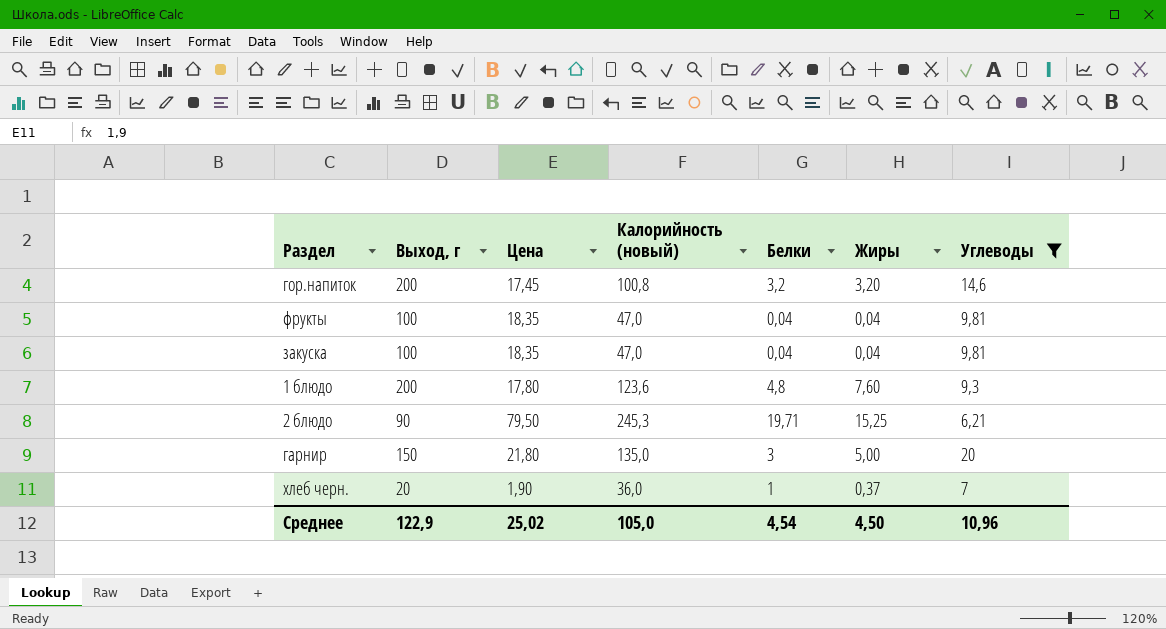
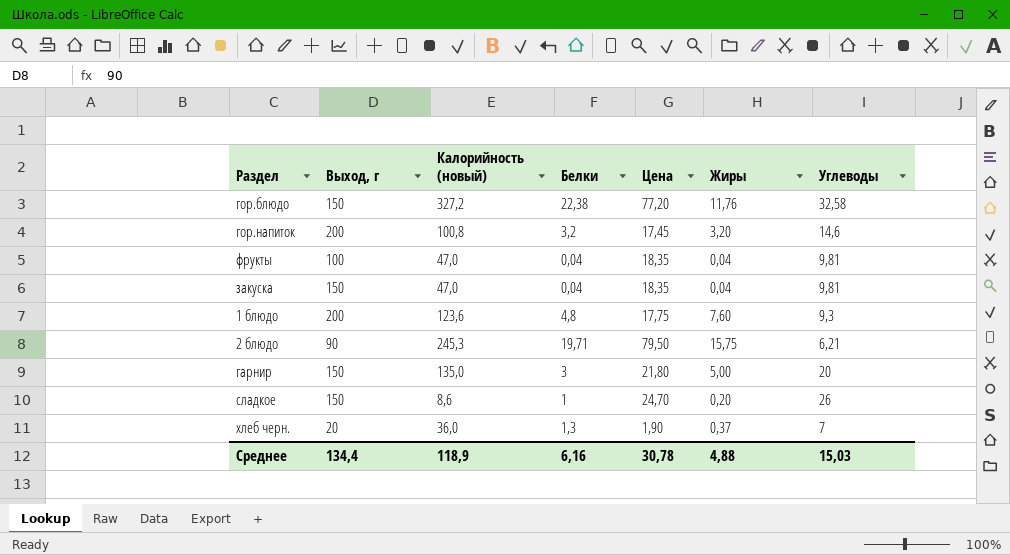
filter: Углеводы <= 20 -> none
column Цена | position: 3 -> 5
закуска | Выход, г: 100 -> 150
1 блюдо | Цена: 17,80 -> 17,75
2 блюдо | Жиры: 15,25 -> 15,75
хлеб черн. | Белки: 1 -> 1,3
Среднее | Выход, г: 122,9 -> 134,4
Среднее | Калорийность (новый): 105,0 -> 118,9
Среднее | Белки: 4,54 -> 6,16
Среднее | Цена: 25,02 -> 30,78
Среднее | Жиры: 4,50 -> 4,88
Среднее | Углеводы: 10,96 -> 15,03

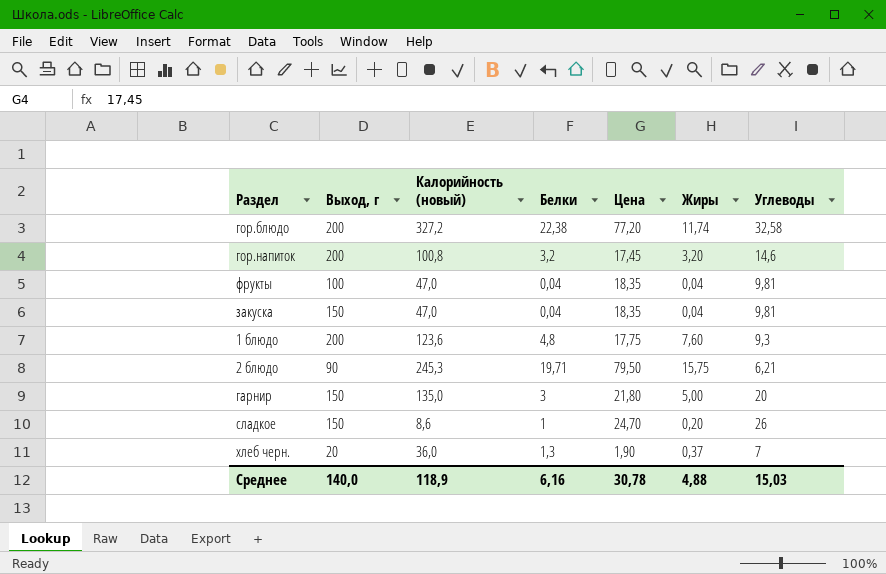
гор.блюдо | Выход, г: 150 -> 200
гор.блюдо | Жиры: 11,76 -> 11,74
Среднее | Выход, г: 134,4 -> 140,0

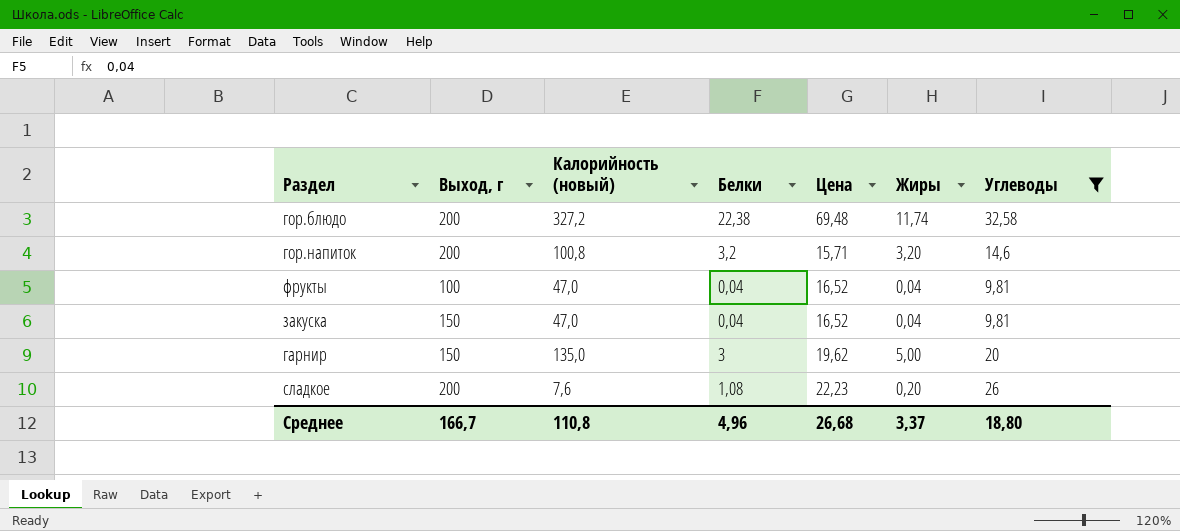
filter: none -> Углеводы >= 9,81
гор.блюдо | Цена: 77,20 -> 69,48
гор.напиток | Цена: 17,45 -> 15,71
фрукты | Цена: 18,35 -> 16,52
закуска | Цена: 18,35 -> 16,52
гарнир | Цена: 21,80 -> 19,62
сладкое | Выход, г: 150 -> 200
сладкое | Калорийность (новый): 8,6 -> 7,6
сладкое | Белки: 1 -> 1,08
сладкое | Цена: 24,70 -> 22,23
Среднее | Выход, г: 140,0 -> 166,7
Среднее | Калорийность (новый): 118,9 -> 110,8
Среднее | Белки: 6,16 -> 4,96
Среднее | Цена: 30,78 -> 26,68
Среднее | Жиры: 4,88 -> 3,37
Среднее | Углеводы: 15,03 -> 18,80

